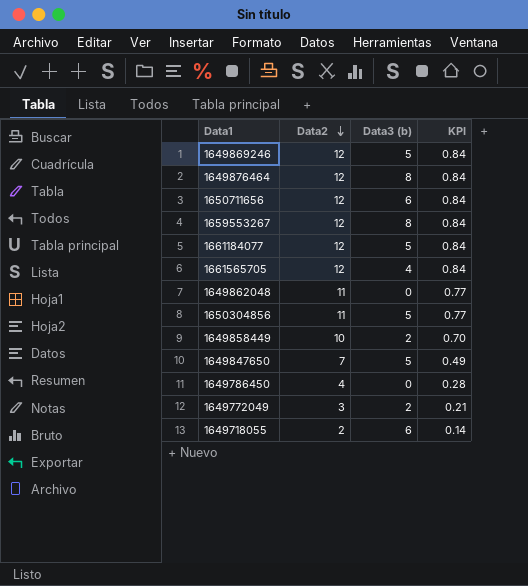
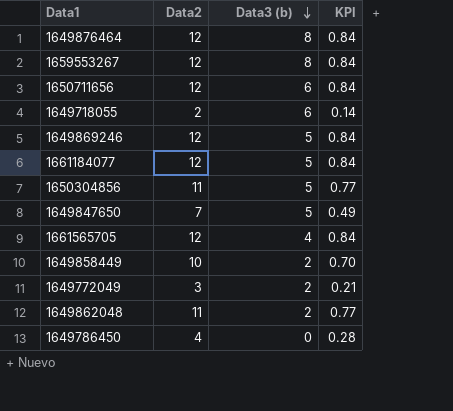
row order: Data2 descending -> Data3 (b) descending
1649862048 | Data3 (b): 0 -> 2

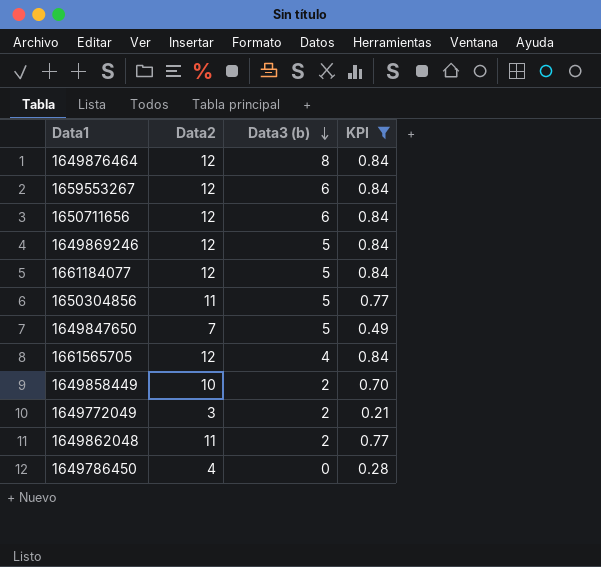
filter: none -> KPI != 0.14
1659553267 | Data3 (b): 8 -> 6

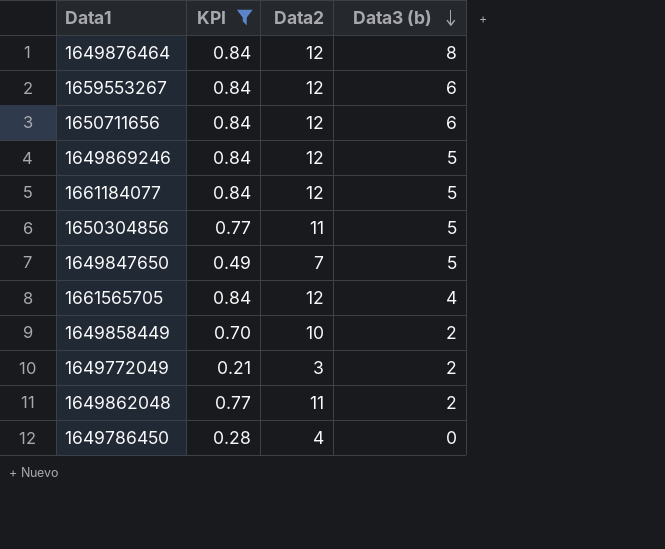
column KPI | position: 4 -> 2

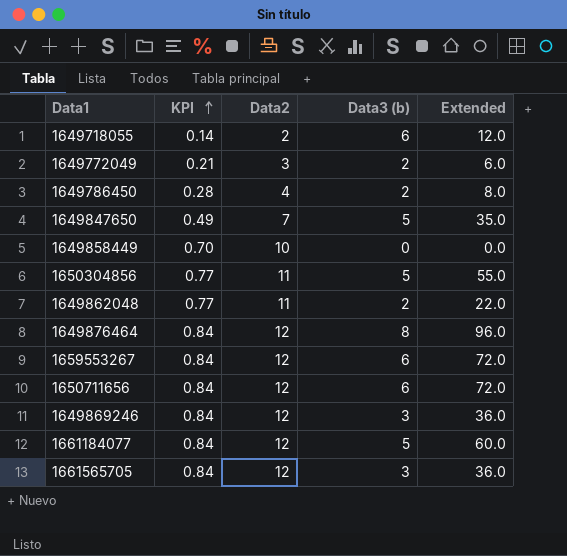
filter: KPI != 0.14 -> none
row order: Data3 (b) descending -> KPI ascending
column Extended | formula: none -> [Data2] * [Data3 (b)]
1649786450 | Data3 (b): 0 -> 2
1649858449 | Data3 (b): 2 -> 0
1649869246 | Data3 (b): 5 -> 3
1661565705 | Data3 (b): 4 -> 3

